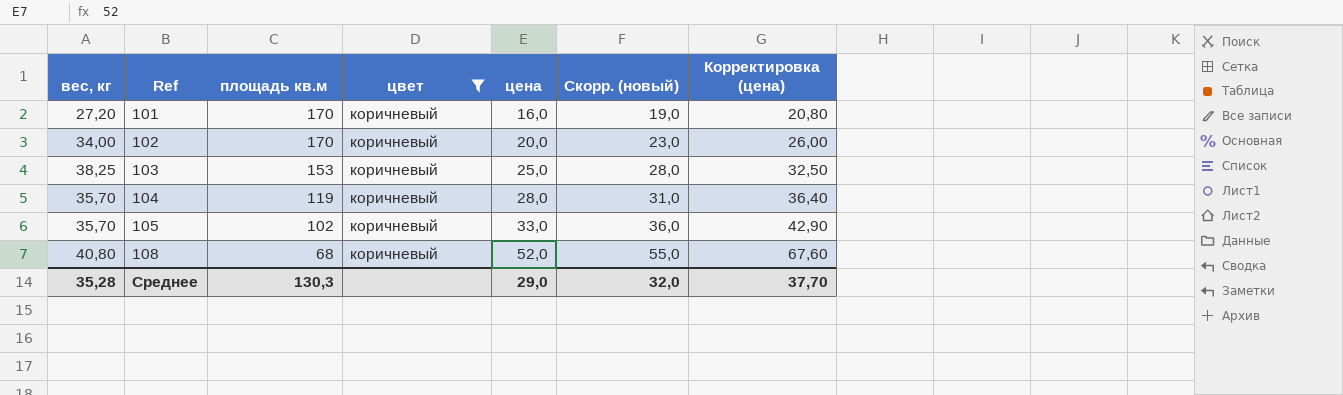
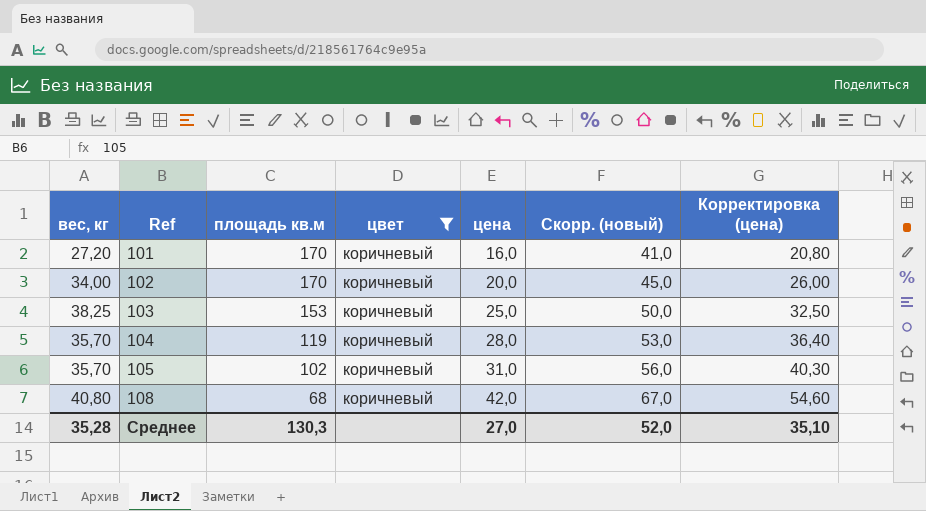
column Скорр. (новый) | formula: [цена] + 3 -> [цена] + 25
105 | цена: 33,0 -> 31,0
105 | Корректировка (цена): 42,90 -> 40,30
108 | цена: 52,0 -> 42,0
108 | Корректировка (цена): 67,60 -> 54,60
Среднее | цена: 29,0 -> 27,0
Среднее | Скорр. (новый): 32,0 -> 52,0
Среднее | Корректировка (цена): 37,70 -> 35,10

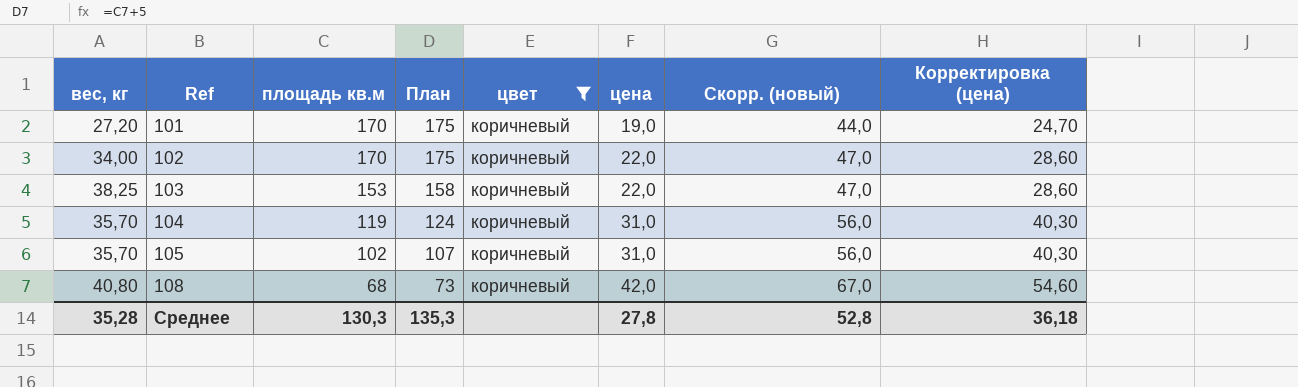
column План | formula: none -> [площадь кв.м] + 5
101 | цена: 16,0 -> 19,0
101 | Скорр. (новый): 41,0 -> 44,0
101 | Корректировка (цена): 20,80 -> 24,70
102 | цена: 20,0 -> 22,0
102 | Скорр. (новый): 45,0 -> 47,0
102 | Корректировка (цена): 26,00 -> 28,60
103 | цена: 25,0 -> 22,0
103 | Скорр. (новый): 50,0 -> 47,0
103 | Корректировка (цена): 32,50 -> 28,60
104 | цена: 28,0 -> 31,0
104 | Скорр. (новый): 53,0 -> 56,0
104 | Корректировка (цена): 36,40 -> 40,30
Среднее | цена: 27,0 -> 27,8
Среднее | Скорр. (новый): 52,0 -> 52,8
Среднее | Корректировка (цена): 35,10 -> 36,18

